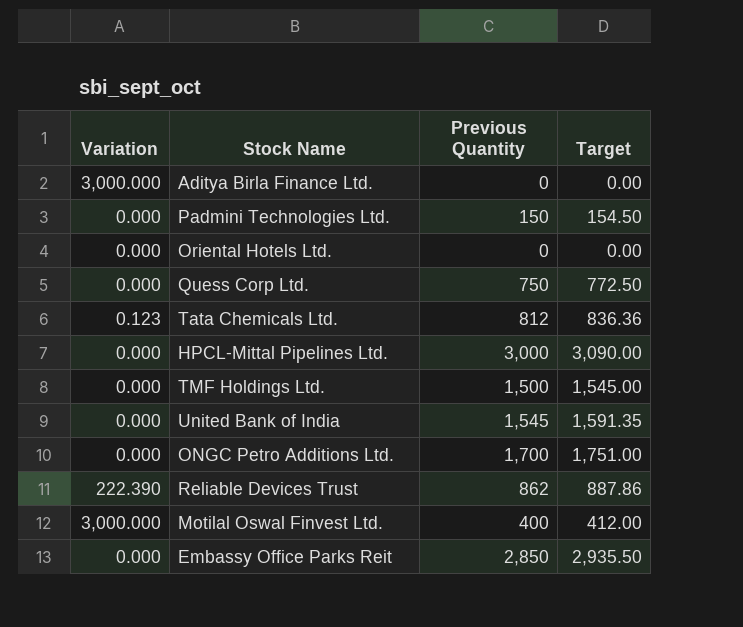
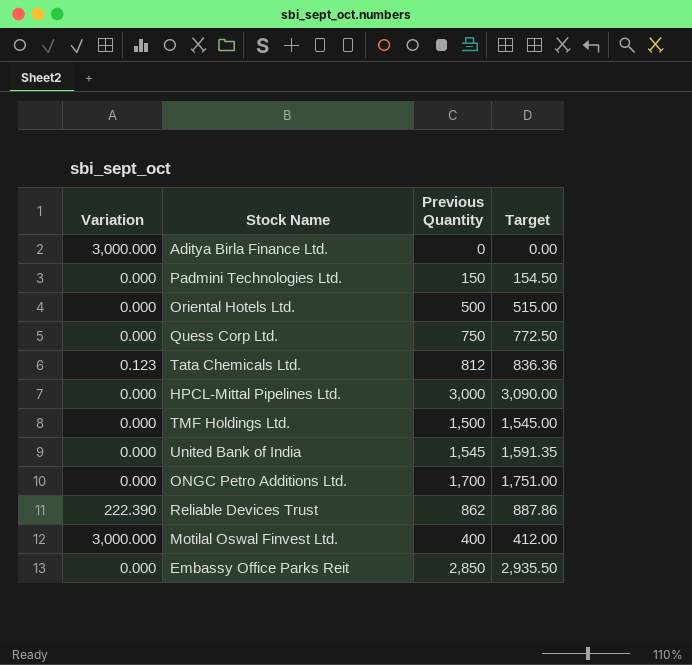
Oriental Hotels Ltd. | Previous Quantity: 0 -> 500
Oriental Hotels Ltd. | Target: 0.00 -> 515.00

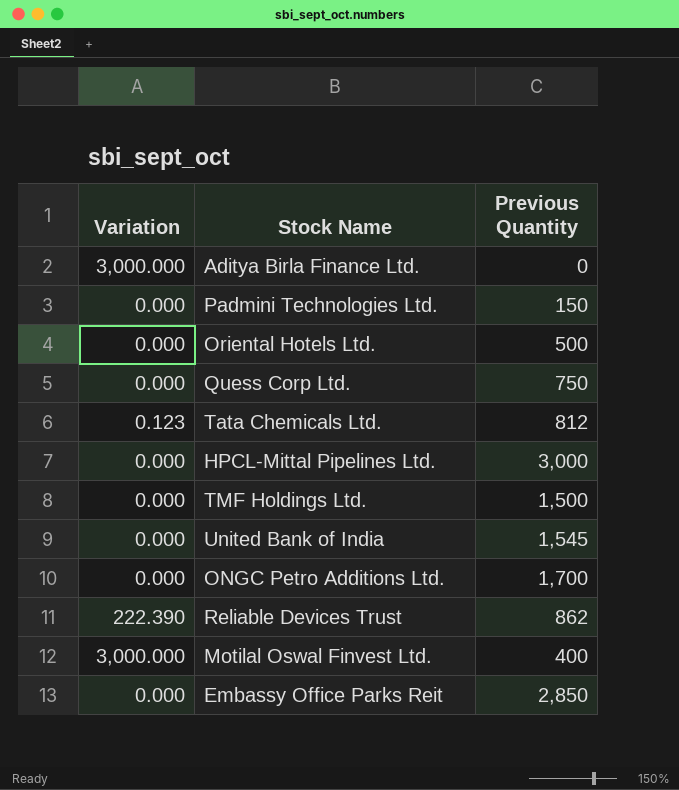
column Target | formula: [Previous Quantity] * 1.03 -> none

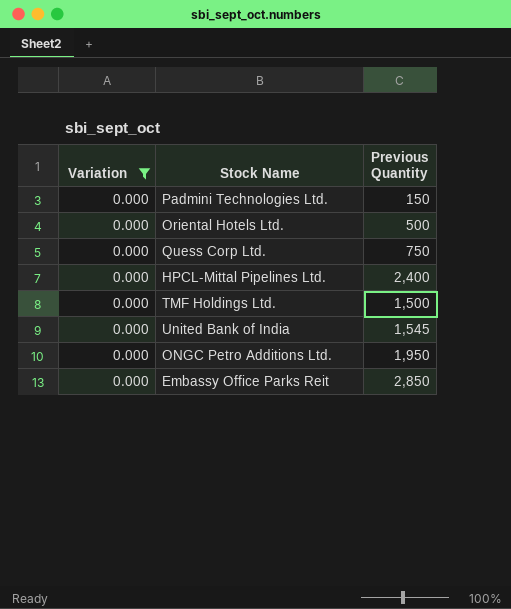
filter: none -> Variation = 0.000
HPCL-Mittal Pipelines Ltd. | Previous Quantity: 3,000 -> 2,400
ONGC Petro Additions Ltd. | Previous Quantity: 1,700 -> 1,950

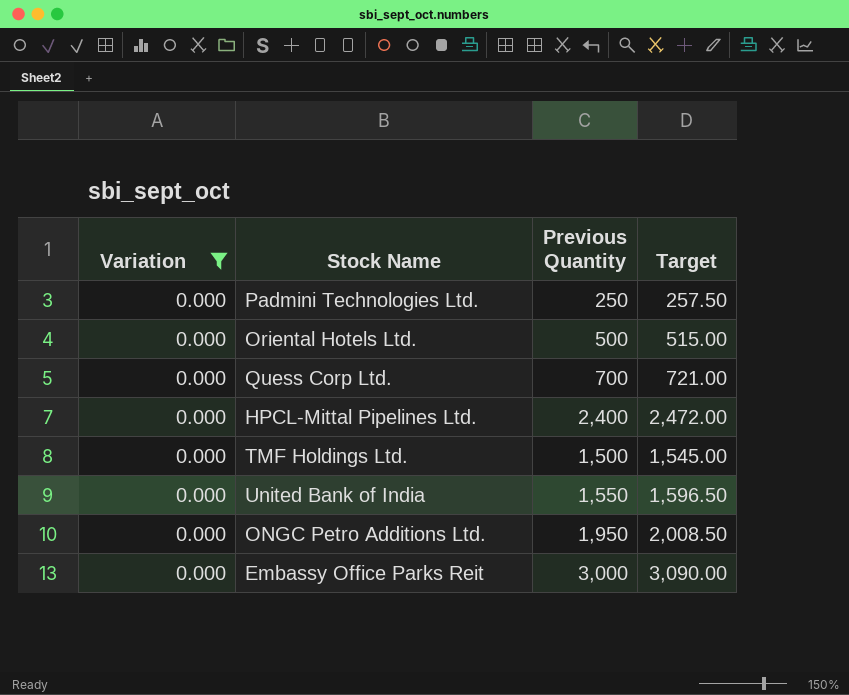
column Target | formula: none -> [Previous Quantity] * 1.03
Padmini Technologies Ltd. | Previous Quantity: 150 -> 250
Quess Corp Ltd. | Previous Quantity: 750 -> 700
United Bank of India | Previous Quantity: 1,545 -> 1,550
Embassy Office Parks Reit | Previous Quantity: 2,850 -> 3,000

